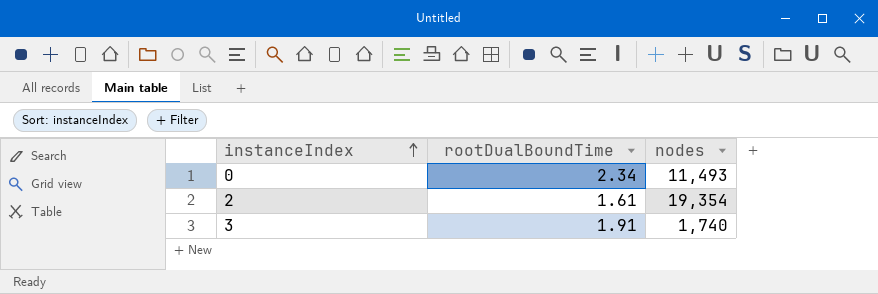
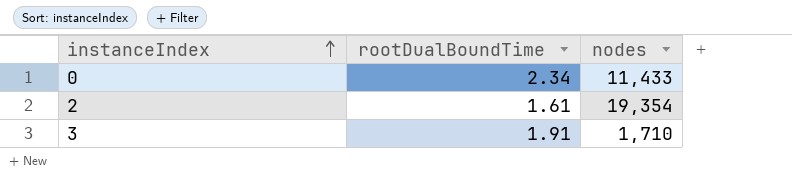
0 | nodes: 11,493 -> 11,433
3 | nodes: 1,740 -> 1,710

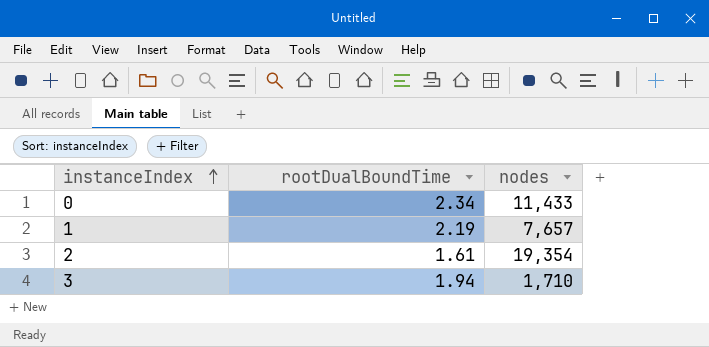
row 1: none -> 2.19 | 7,657
3 | rootDualBoundTime: 1.91 -> 1.94

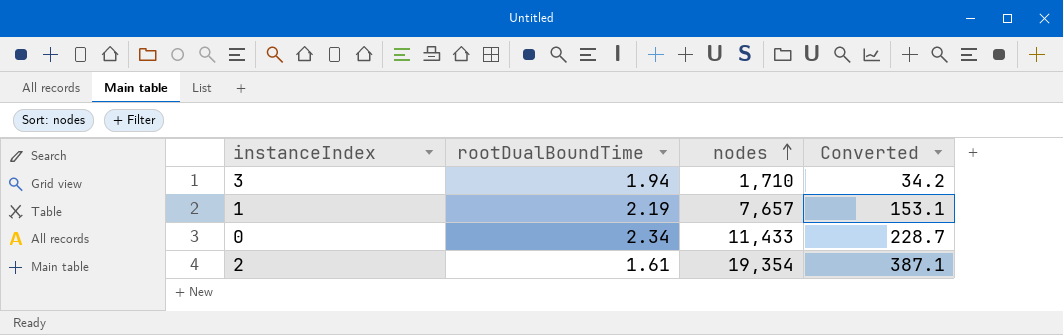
row order: instanceIndex ascending -> nodes ascending
column Converted | formula: none -> [nodes] * 0.02

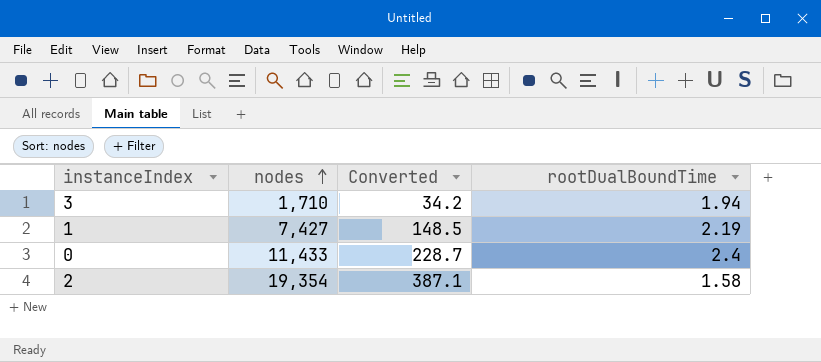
column rootDualBoundTime | position: 2 -> 4
1 | nodes: 7,657 -> 7,427
1 | Converted: 153.1 -> 148.5
0 | rootDualBoundTime: 2.34 -> 2.4
2 | rootDualBoundTime: 1.61 -> 1.58

